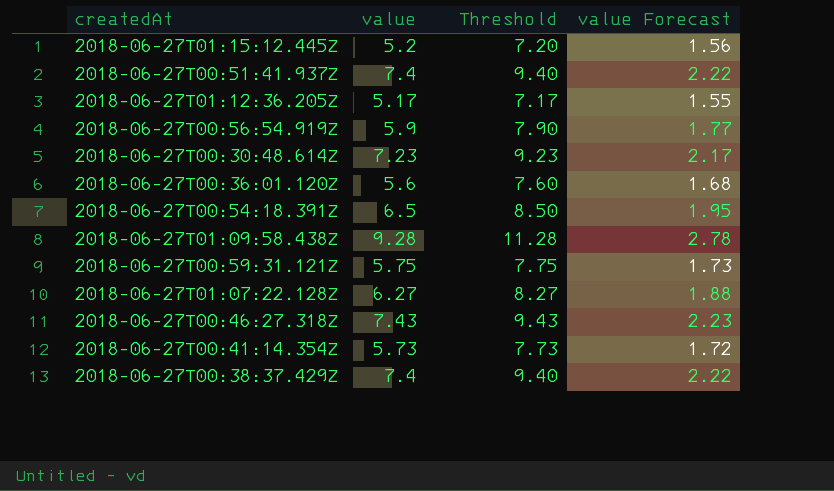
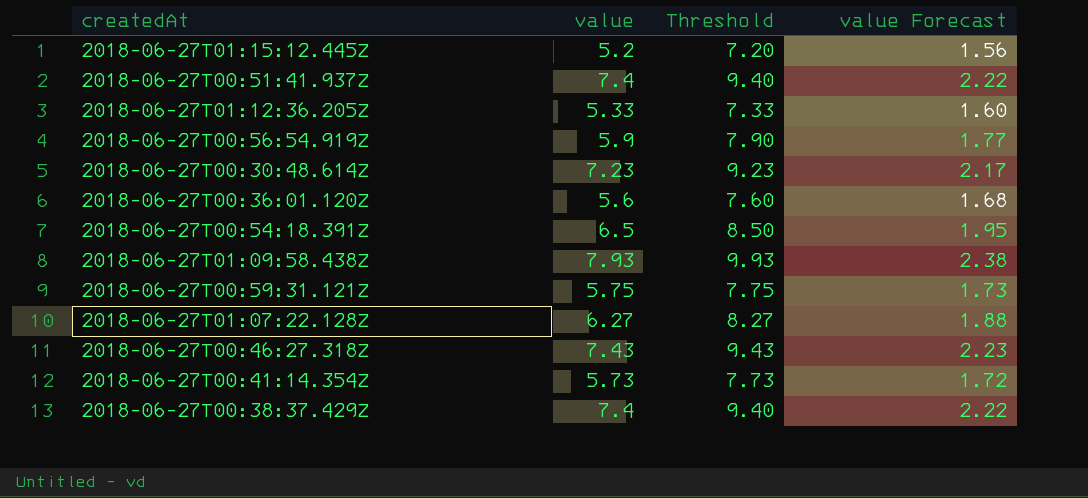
2018-06-27T01:12:36.205Z | value: 5.17 -> 5.33
2018-06-27T01:12:36.205Z | Threshold: 7.17 -> 7.33
2018-06-27T01:12:36.205Z | value Forecast: 1.55 -> 1.60
2018-06-27T01:09:58.438Z | value: 9.28 -> 7.93
2018-06-27T01:09:58.438Z | Threshold: 11.28 -> 9.93
2018-06-27T01:09:58.438Z | value Forecast: 2.78 -> 2.38

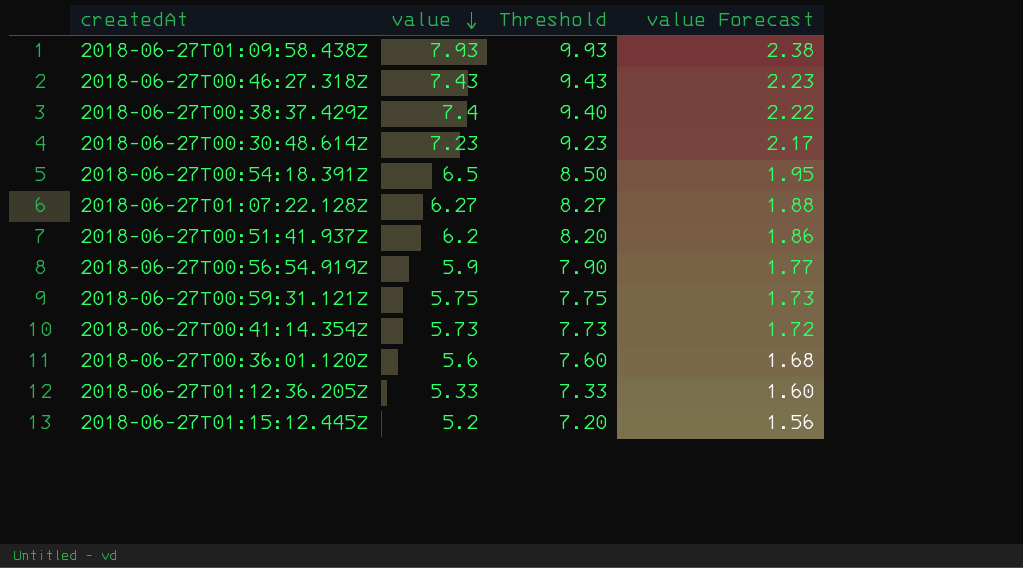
row order: none -> value descending
2018-06-27T00:51:41.937Z | value: 7.4 -> 6.2
2018-06-27T00:51:41.937Z | Threshold: 9.40 -> 8.20
2018-06-27T00:51:41.937Z | value Forecast: 2.22 -> 1.86

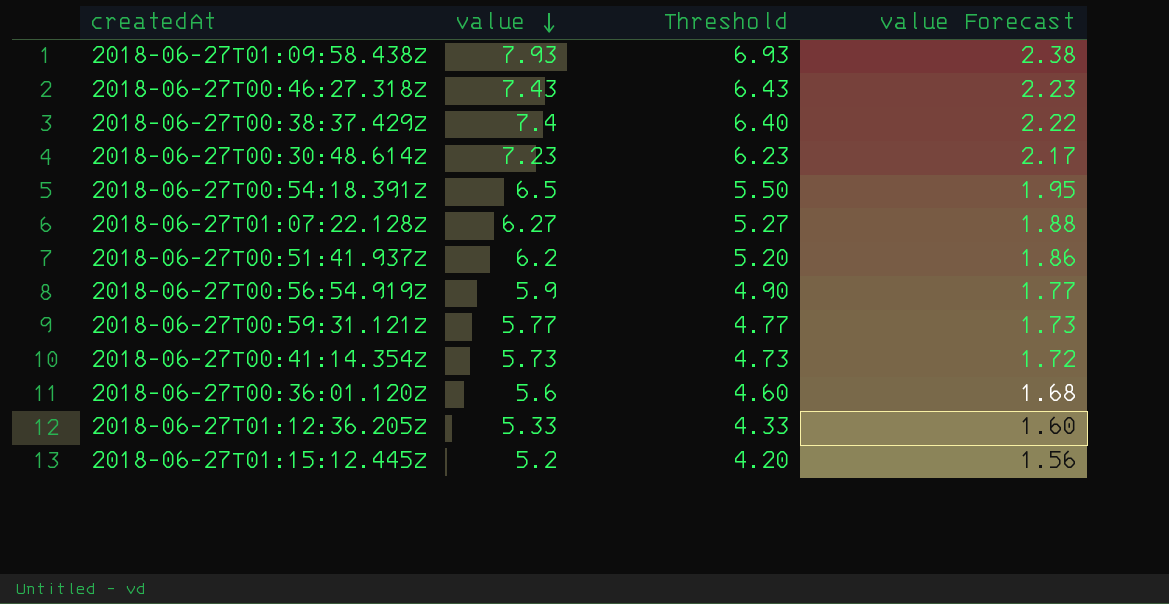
column Threshold | formula: [value] + 2 -> [value] - 1
2018-06-27T00:59:31.121Z | value: 5.75 -> 5.77

